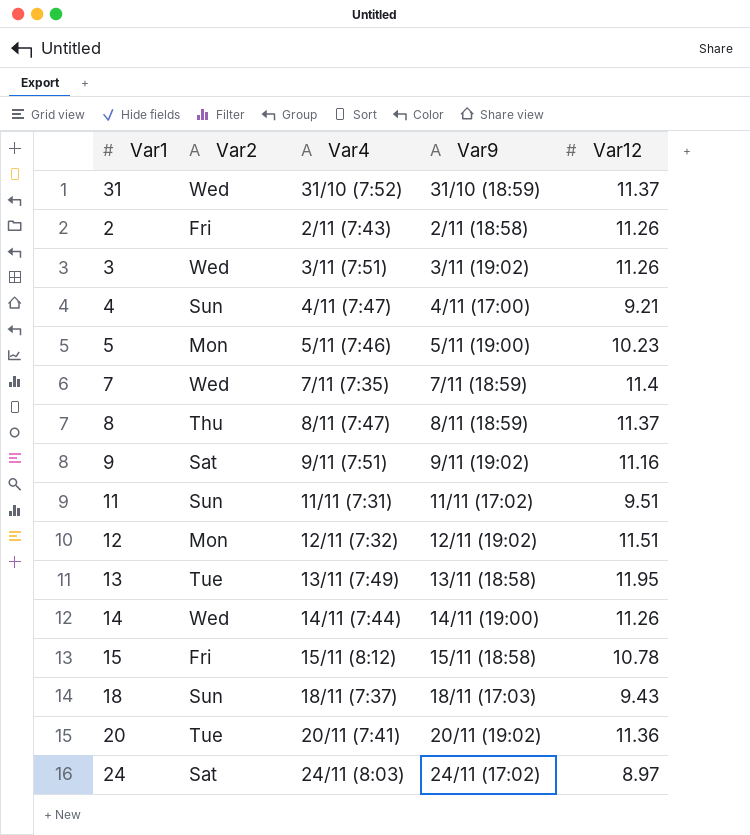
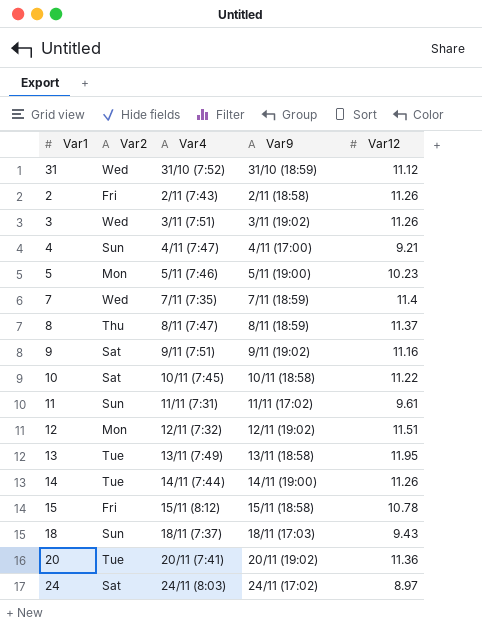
31 | Var12: 11.37 -> 11.12
row 10: none -> Sat | 10/11 (7:45) | 10/11 (18:58) | 11.22
11 | Var12: 9.51 -> 9.61
14 | Var2: Wed -> Tue

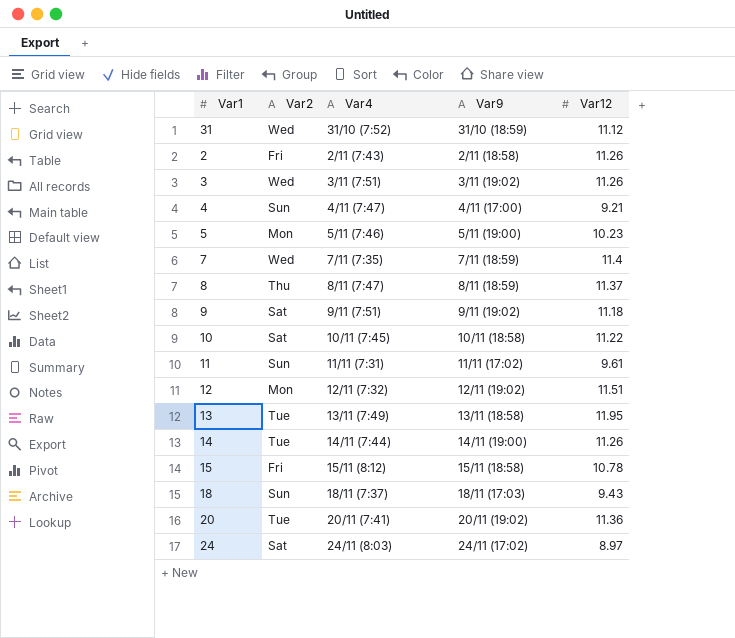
9 | Var12: 11.16 -> 11.18

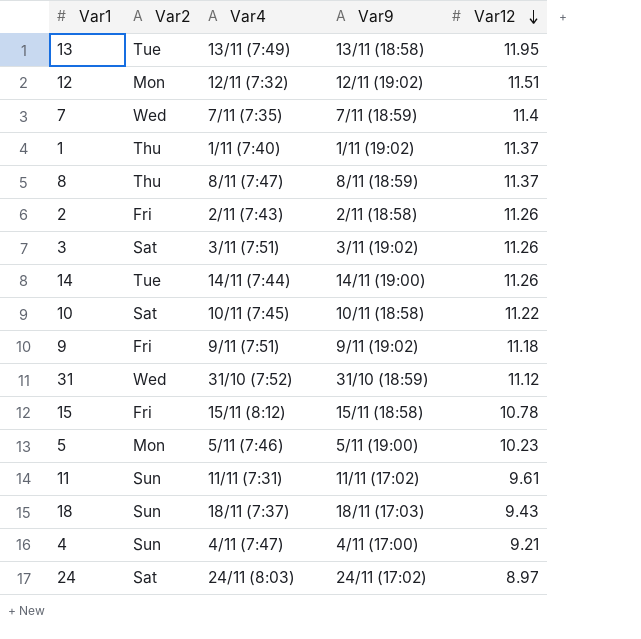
row order: none -> Var12 descending
row 20: Tue | 20/11 (7:41) | 20/11 (19:02) | 11.36 -> none
row 1: none -> Thu | 1/11 (7:40) | 1/11 (19:02) | 11.37
3 | Var2: Wed -> Sat
9 | Var2: Sat -> Fri

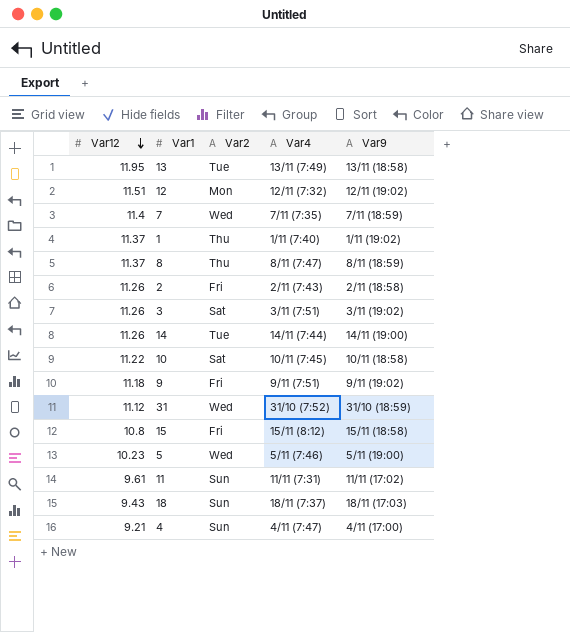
column Var12 | position: 5 -> 1
row 24: Sat | 24/11 (8:03) | 24/11 (17:02) | 8.97 -> none
15 | Var12: 10.78 -> 10.8
5 | Var2: Mon -> Wed

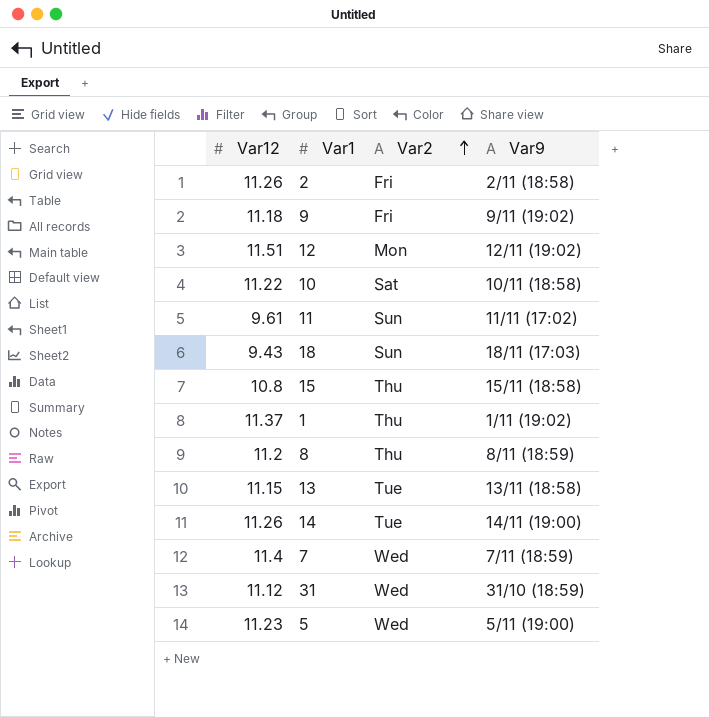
row order: Var12 descending -> Var2 ascending
column Var4 | position: 4 -> none
row 3: 11.26 | Sat | 3/11 (7:51) | 3/11 (19:02) -> none
row 4: 9.21 | Sun | 4/11 (7:47) | 4/11 (17:00) -> none
15 | Var2: Fri -> Thu
8 | Var12: 11.37 -> 11.2
13 | Var12: 11.95 -> 11.15
5 | Var12: 10.23 -> 11.23

